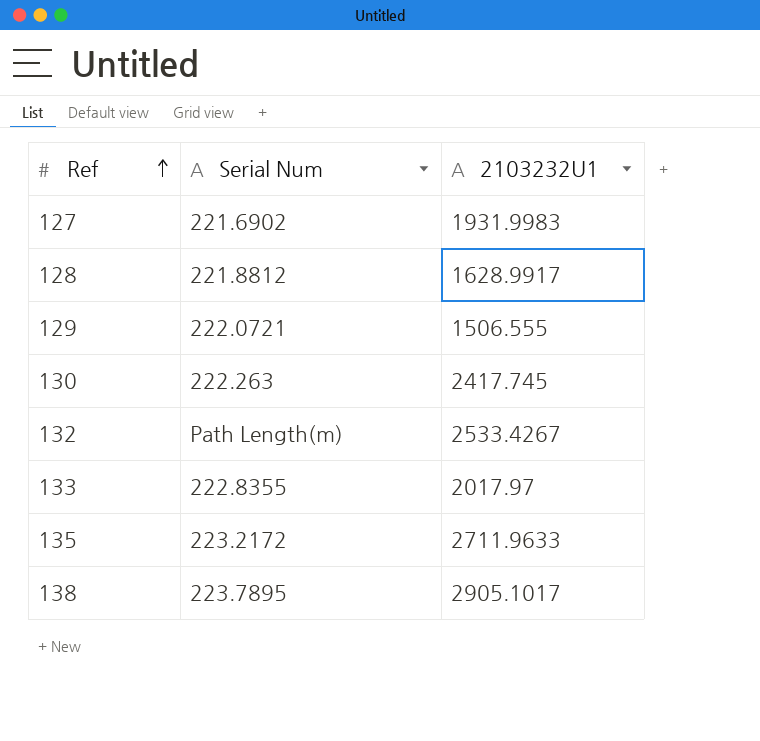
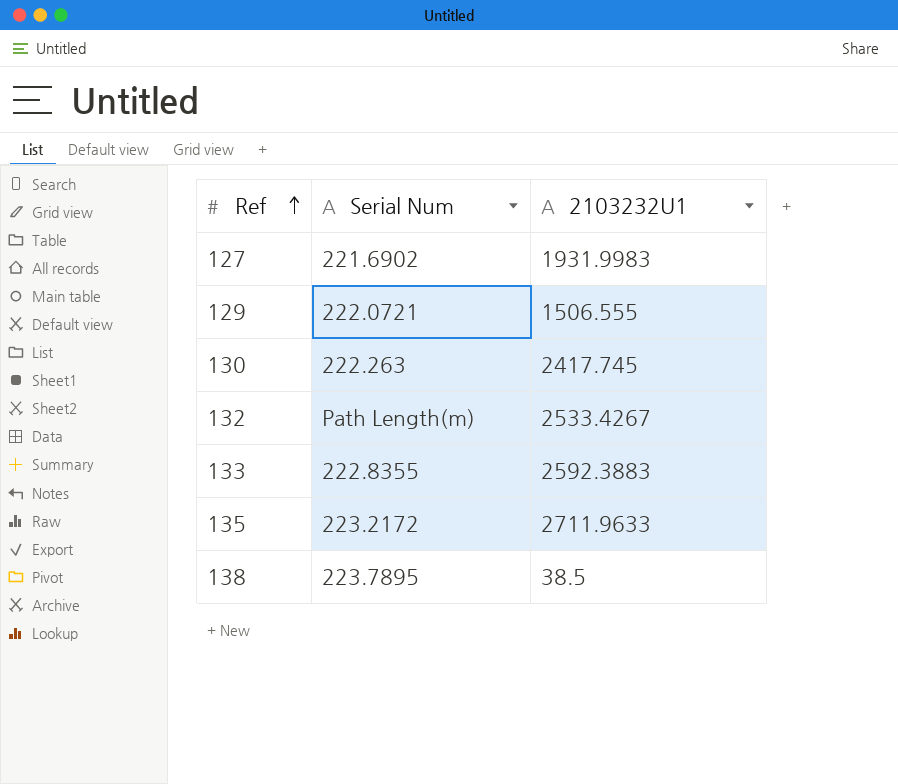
row 128: 221.8812 | 1628.9917 -> none
133 | 2103232U1: 2017.97 -> 2592.3883
138 | 2103232U1: 2905.1017 -> 38.5

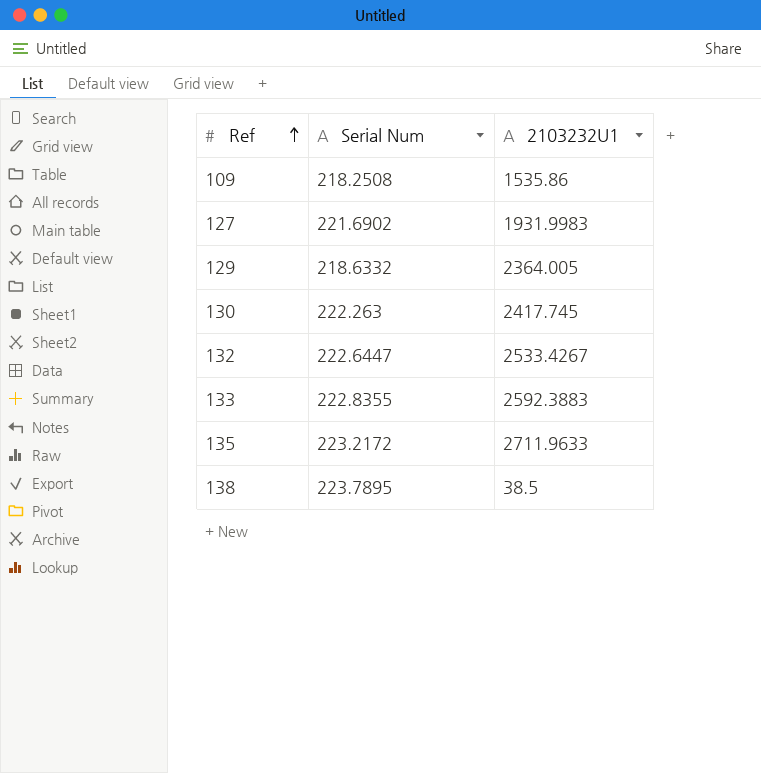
row 109: none -> 218.2508 | 1535.86
129 | Serial Num: 222.0721 -> 218.6332
129 | 2103232U1: 1506.555 -> 2364.005
132 | Serial Num: Path Length(m) -> 222.6447

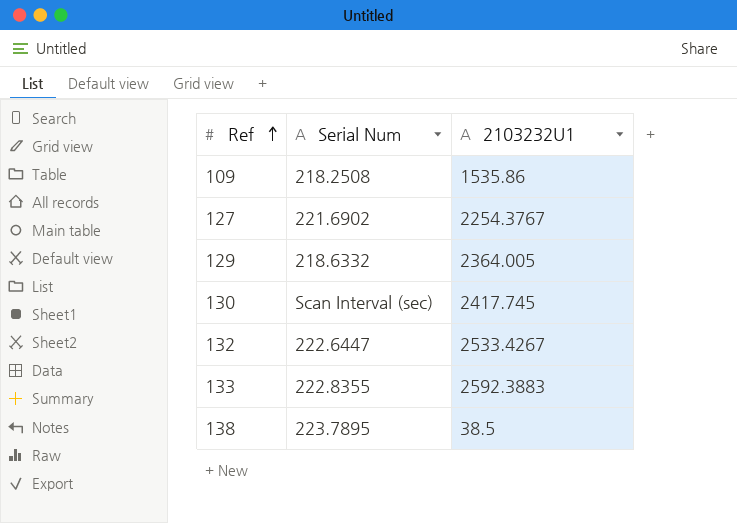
row 135: 223.2172 | 2711.9633 -> none
127 | 2103232U1: 1931.9983 -> 2254.3767
130 | Serial Num: 222.263 -> Scan Interval (sec)

